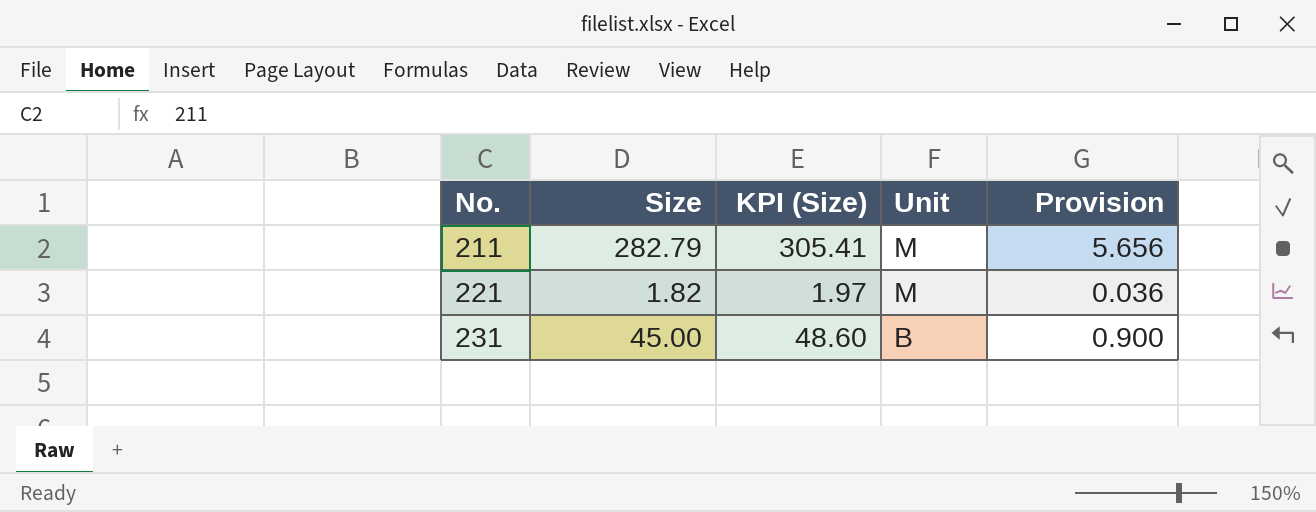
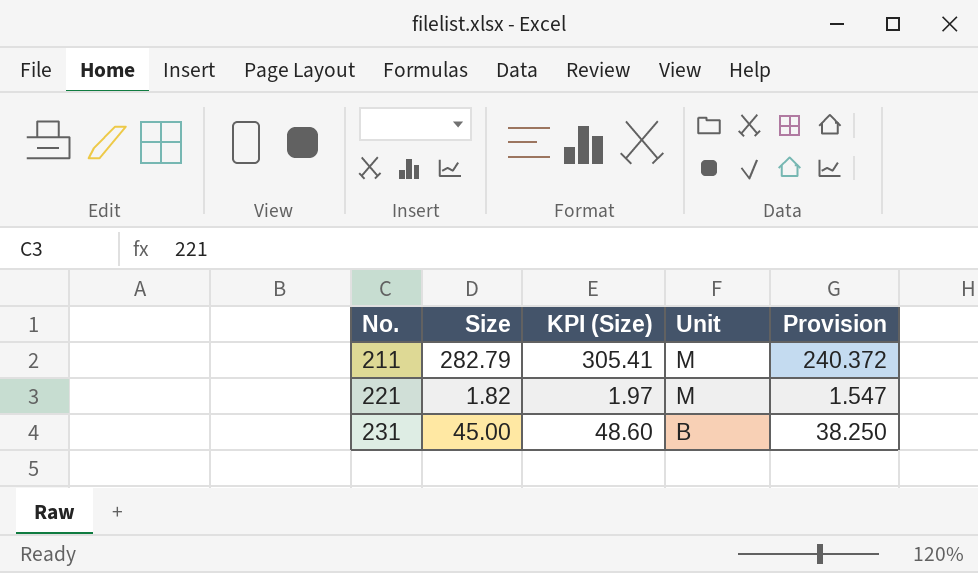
column Provision | formula: [Size] * 0.02 -> [Size] * 0.85

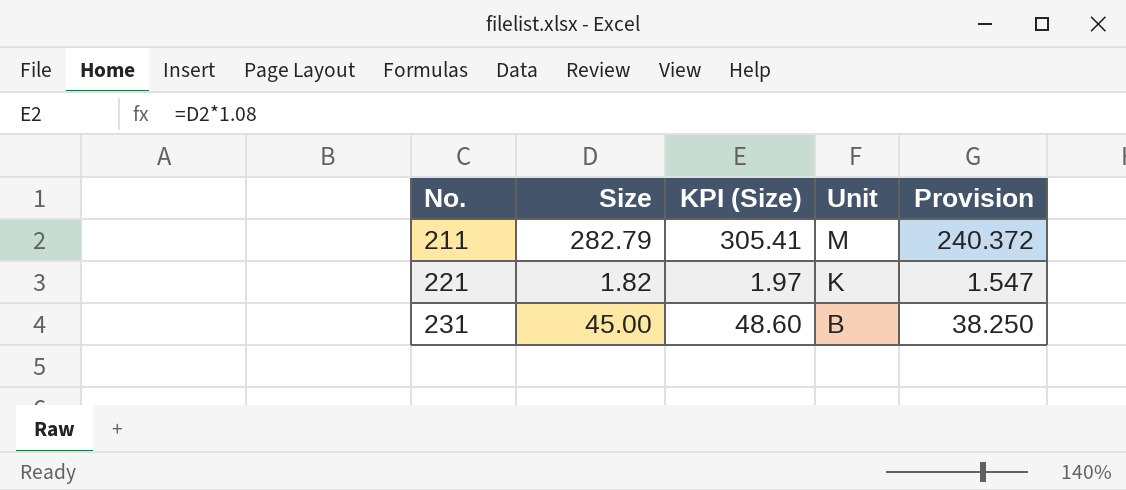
221 | Unit: M -> K

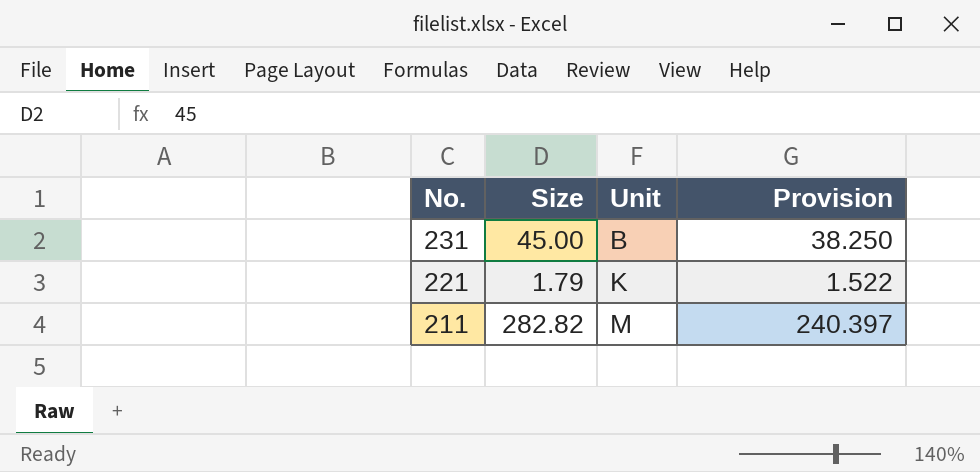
row order: No. ascending -> No. descending
column KPI (Size) | formula: [Size] * 1.08 -> none
221 | Size: 1.82 -> 1.79
221 | Provision: 1.547 -> 1.522
211 | Size: 282.79 -> 282.82
211 | Provision: 240.372 -> 240.397

